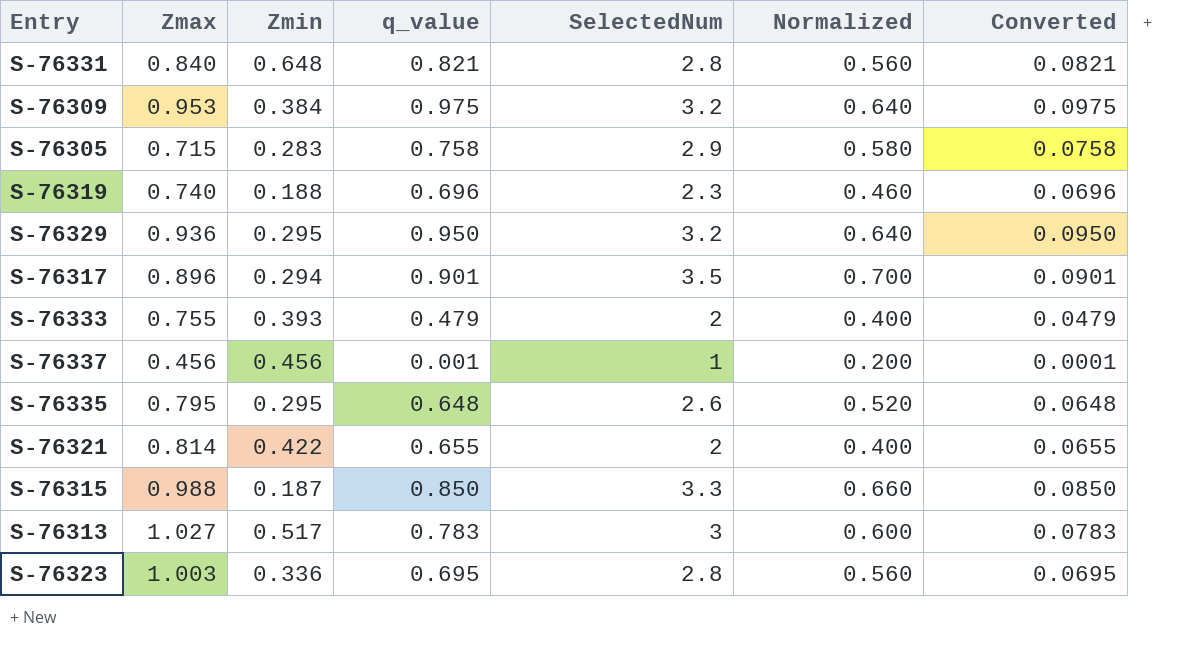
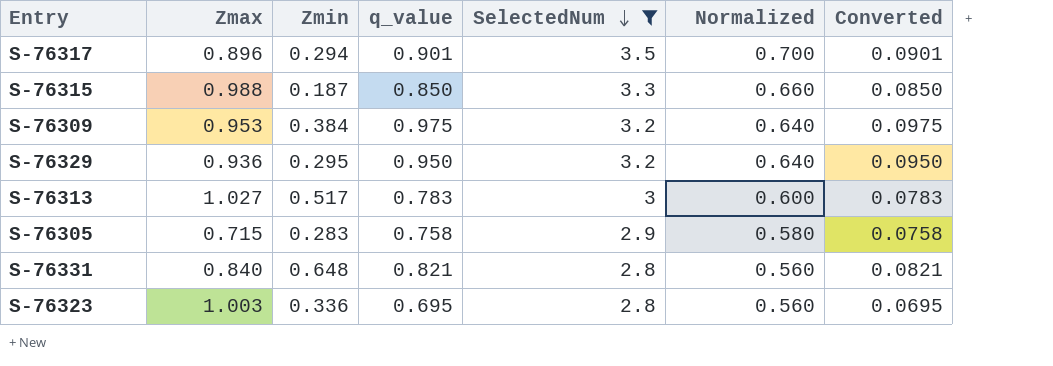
filter: none -> SelectedNum >= 2.8
row order: none -> SelectedNum descending

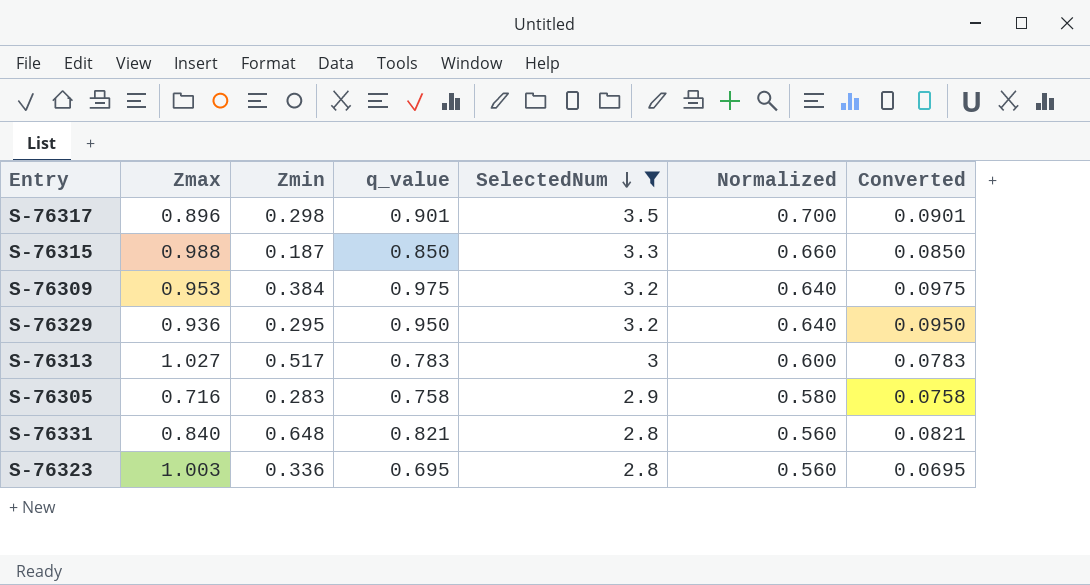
S-76317 | Zmin: 0.294 -> 0.298
S-76305 | Zmax: 0.715 -> 0.716

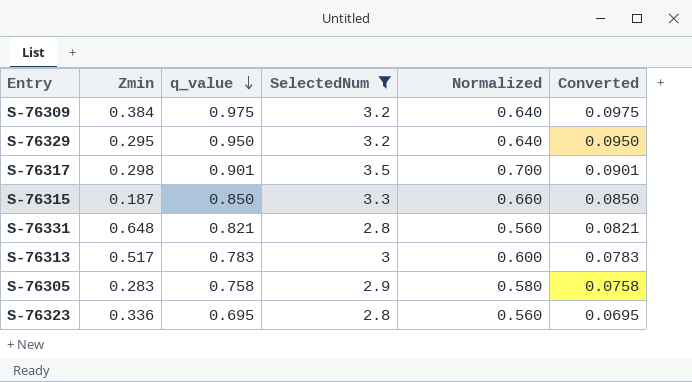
row order: SelectedNum descending -> q_value descending
column Zmax | position: 2 -> none

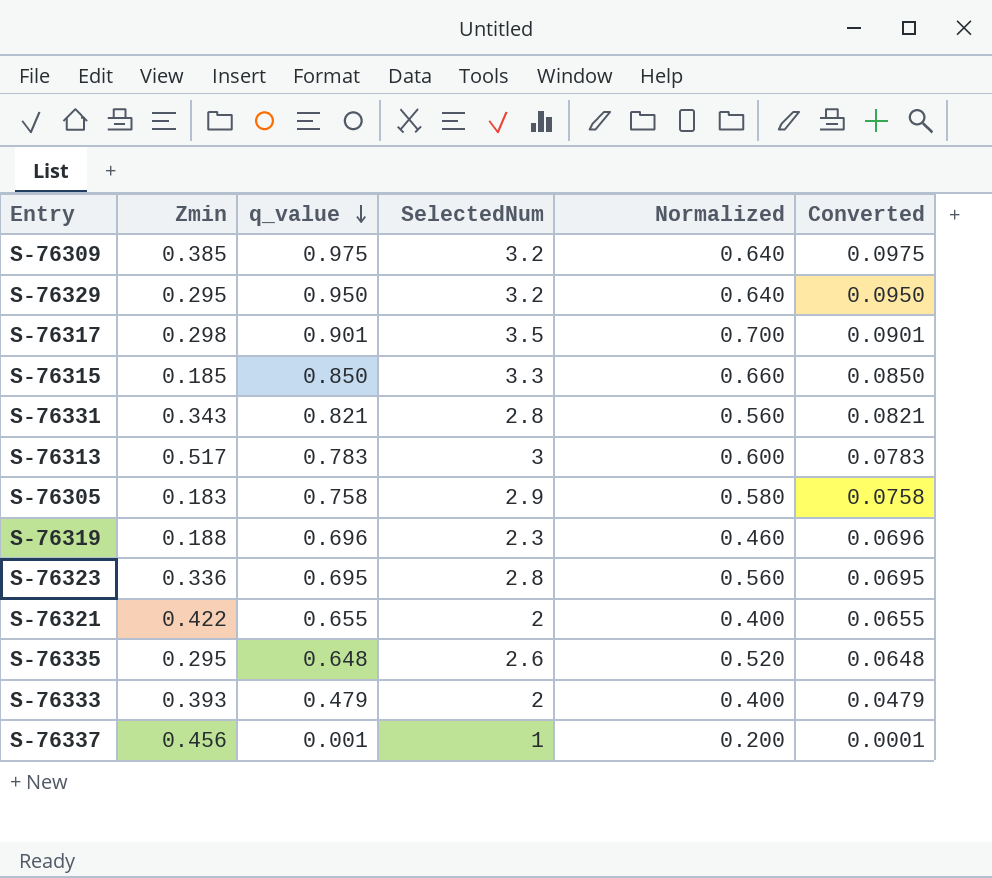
filter: SelectedNum >= 2.8 -> none
S-76309 | Zmin: 0.384 -> 0.385
S-76315 | Zmin: 0.187 -> 0.185
S-76331 | Zmin: 0.648 -> 0.343
S-76305 | Zmin: 0.283 -> 0.183

